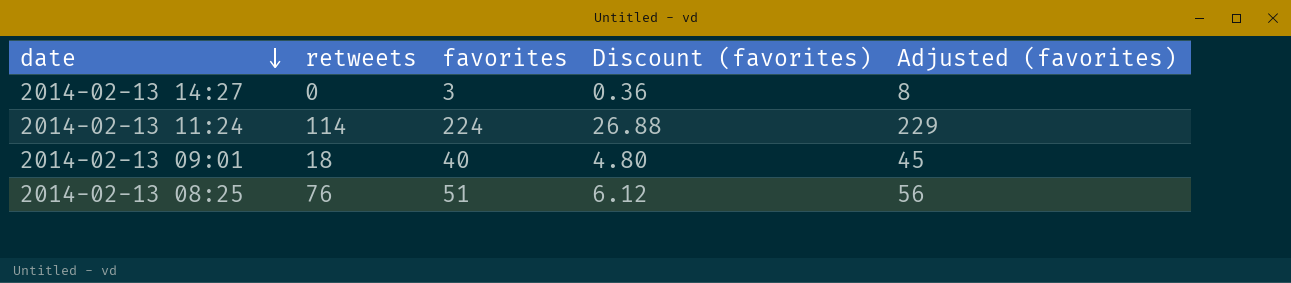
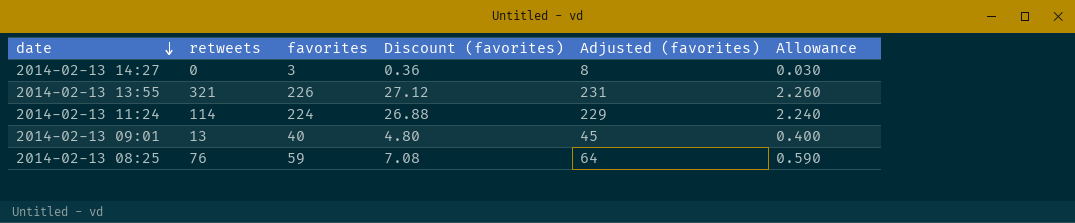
column Allowance | formula: none -> [favorites] * 0.01
row 2014-02-13 13:55: none -> 321 | 226 | 27.12 | 231 | 2.260
2014-02-13 09:01 | retweets: 18 -> 13
2014-02-13 08:25 | favorites: 51 -> 59
2014-02-13 08:25 | Discount (favorites): 6.12 -> 7.08
2014-02-13 08:25 | Adjusted (favorites): 56 -> 64

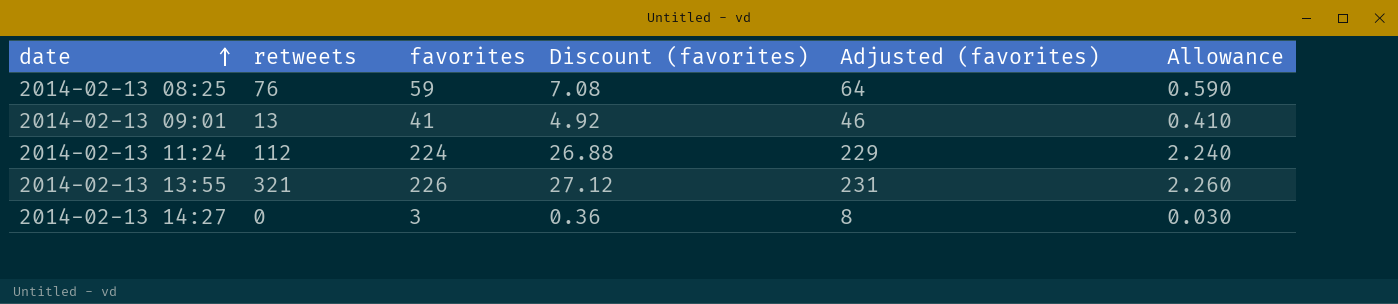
row order: date descending -> date ascending
2014-02-13 09:01 | favorites: 40 -> 41
2014-02-13 09:01 | Discount (favorites): 4.80 -> 4.92
2014-02-13 09:01 | Adjusted (favorites): 45 -> 46
2014-02-13 09:01 | Allowance: 0.400 -> 0.410
2014-02-13 11:24 | retweets: 114 -> 112

